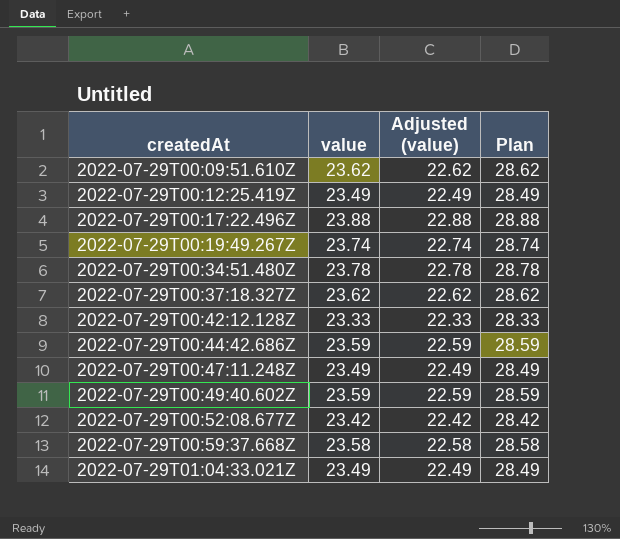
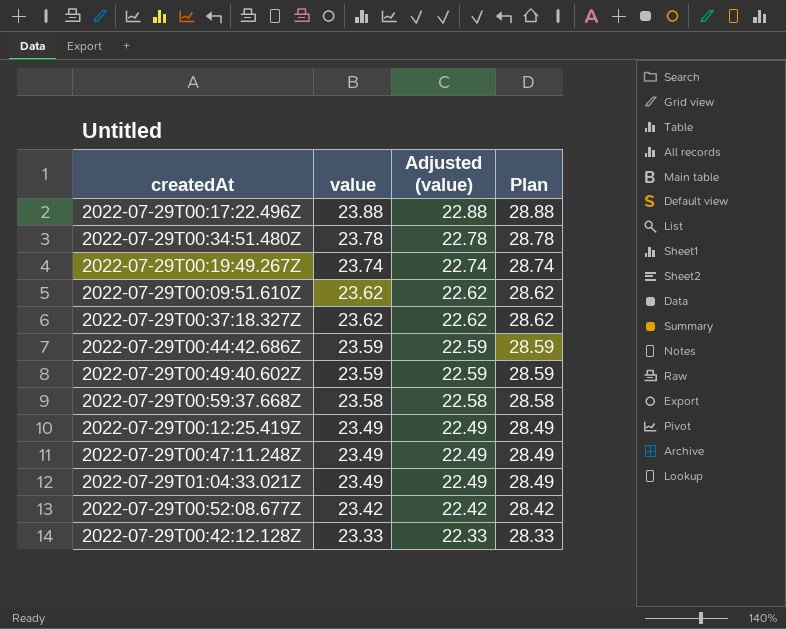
row order: createdAt ascending -> value descending

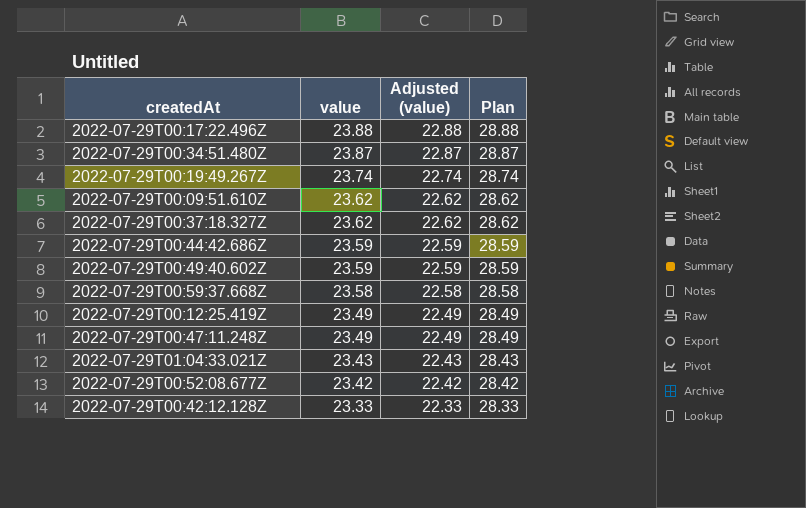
2022-07-29T00:34:51.480Z | value: 23.78 -> 23.87
2022-07-29T00:34:51.480Z | Adjusted (value): 22.78 -> 22.87
2022-07-29T00:34:51.480Z | Plan: 28.78 -> 28.87
2022-07-29T01:04:33.021Z | value: 23.49 -> 23.43
2022-07-29T01:04:33.021Z | Adjusted (value): 22.49 -> 22.43
2022-07-29T01:04:33.021Z | Plan: 28.49 -> 28.43

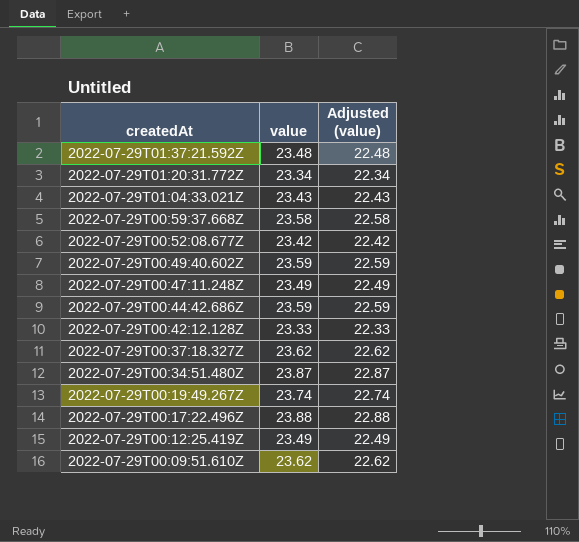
row order: value descending -> createdAt descending
column Plan | formula: [value] + 5 -> none
row 2022-07-29T01:37:21.592Z: none -> 23.48 | 22.48
row 2022-07-29T01:20:31.772Z: none -> 23.34 | 22.34

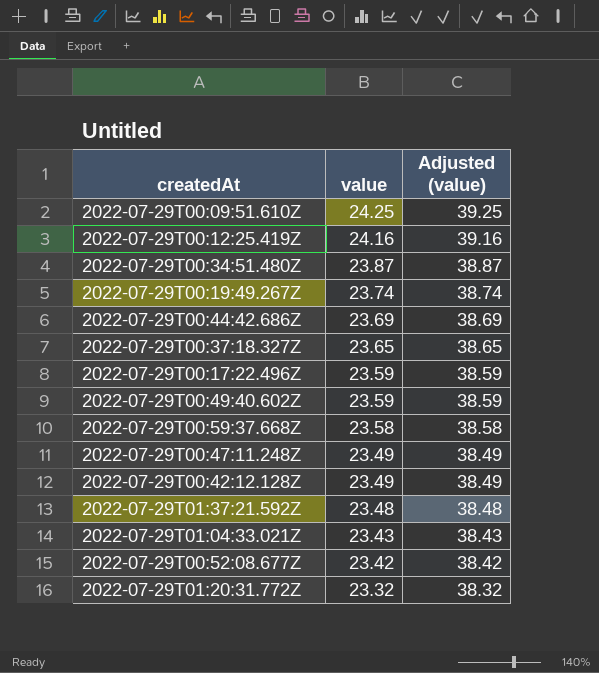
row order: createdAt descending -> value descending
column Adjusted (value) | formula: [value] - 1 -> [value] + 15
2022-07-29T00:09:51.610Z | value: 23.62 -> 24.25
2022-07-29T00:12:25.419Z | value: 23.49 -> 24.16
2022-07-29T00:44:42.686Z | value: 23.59 -> 23.69
2022-07-29T00:37:18.327Z | value: 23.62 -> 23.65
2022-07-29T00:17:22.496Z | value: 23.88 -> 23.59
2022-07-29T00:42:12.128Z | value: 23.33 -> 23.49
2022-07-29T01:20:31.772Z | value: 23.34 -> 23.32

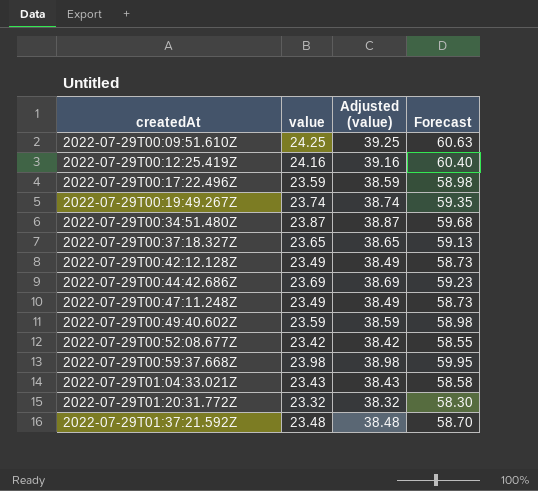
row order: value descending -> createdAt ascending
column Forecast | formula: none -> [value] * 2.5
2022-07-29T00:59:37.668Z | value: 23.58 -> 23.98
2022-07-29T00:59:37.668Z | Adjusted (value): 38.58 -> 38.98

